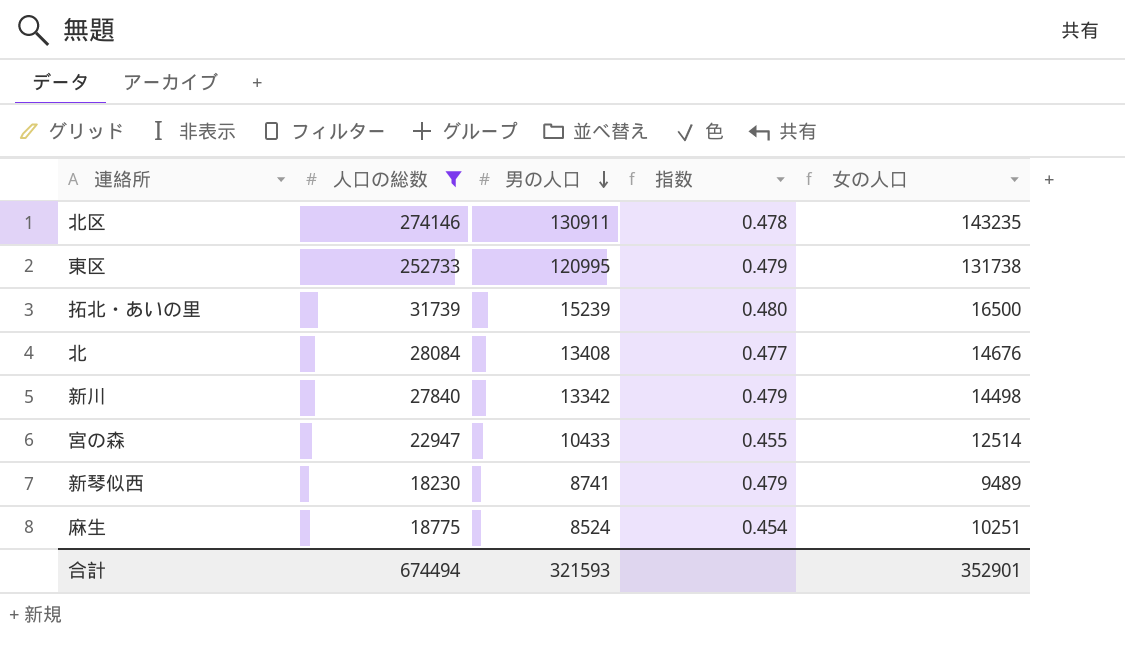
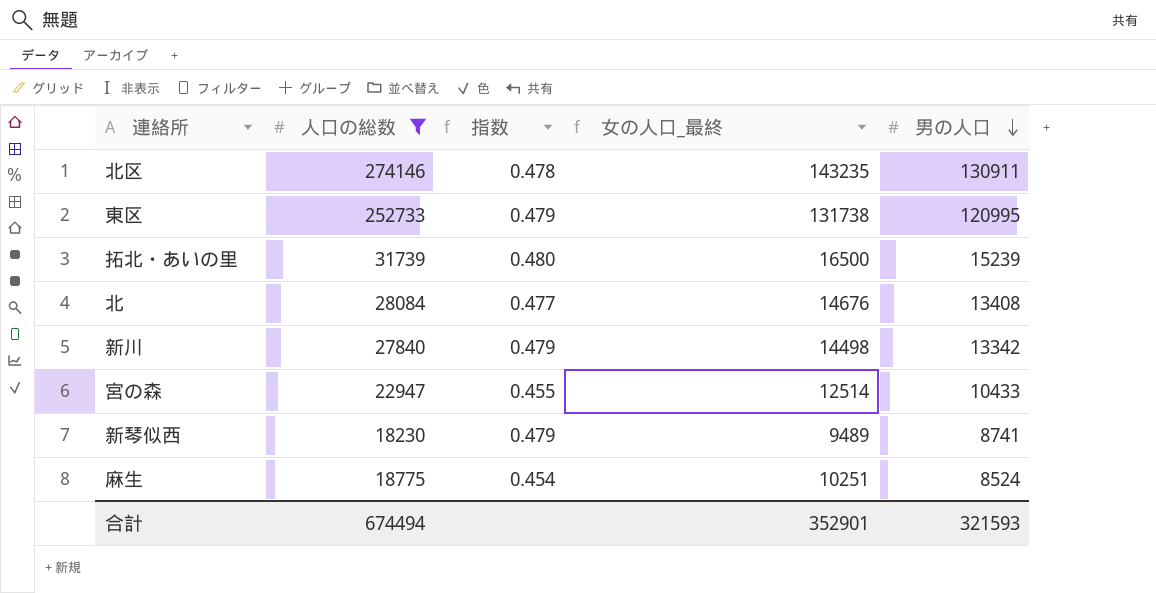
column name: 女の人口 -> 女の人口_最終
column 男の人口 | position: 3 -> 5

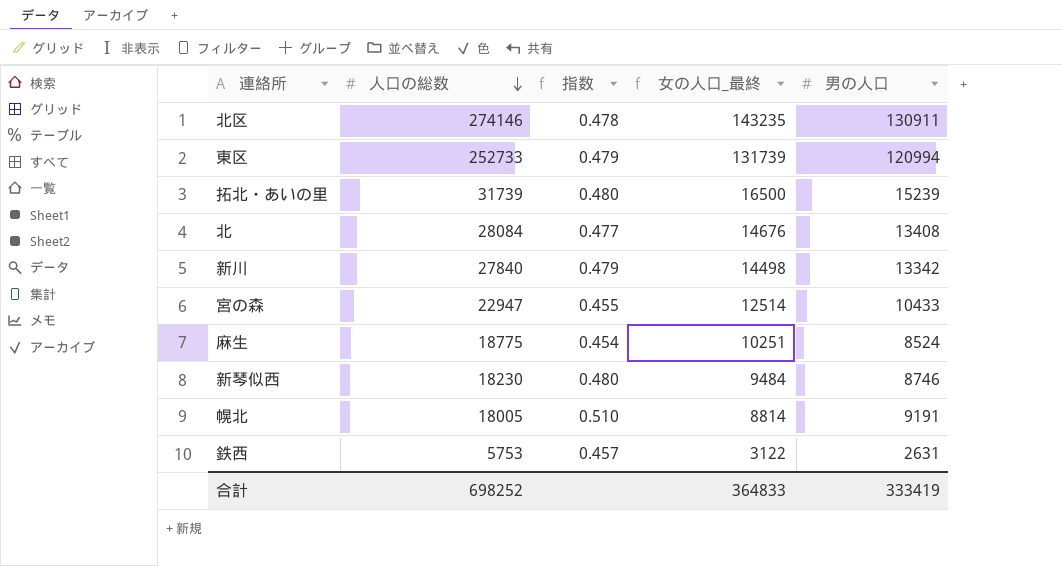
filter: 人口の総数 >= 18230 -> none
row order: 男の人口 descending -> 人口の総数 descending
東区 | 女の人口_最終: 131738 -> 131739
東区 | 男の人口: 120995 -> 120994
新琴似西 | 指数: 0.479 -> 0.480
新琴似西 | 女の人口_最終: 9489 -> 9484
新琴似西 | 男の人口: 8741 -> 8746
合計 | 人口の総数: 674494 -> 698252
合計 | 女の人口_最終: 352901 -> 364833
合計 | 男の人口: 321593 -> 333419

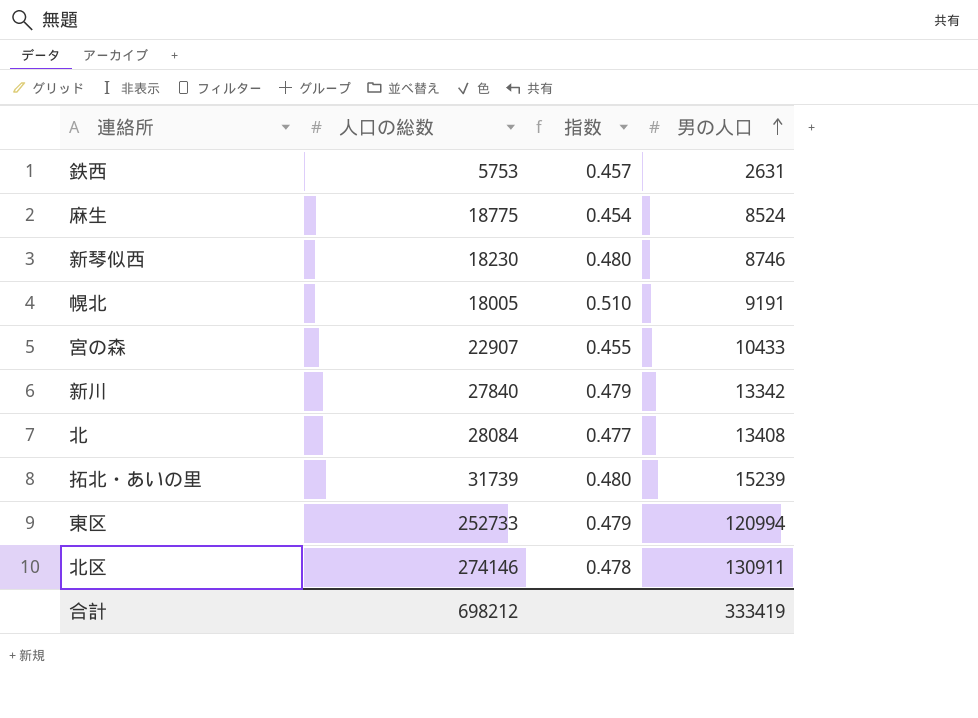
row order: 人口の総数 descending -> 男の人口 ascending
column 女の人口_最終 | formula: [人口の総数] - [男の人口] -> none
宮の森 | 人口の総数: 22947 -> 22907
合計 | 人口の総数: 698252 -> 698212

